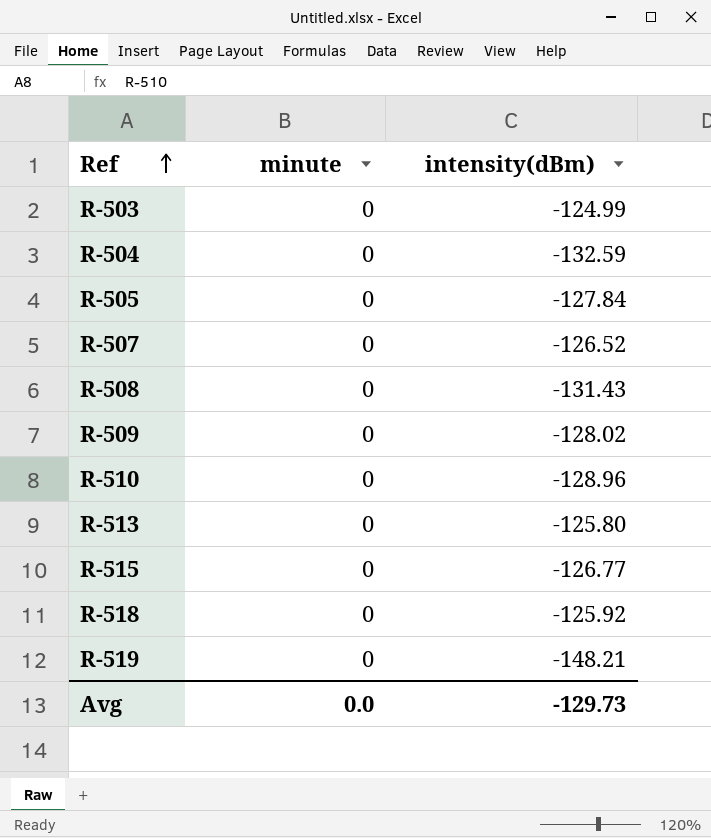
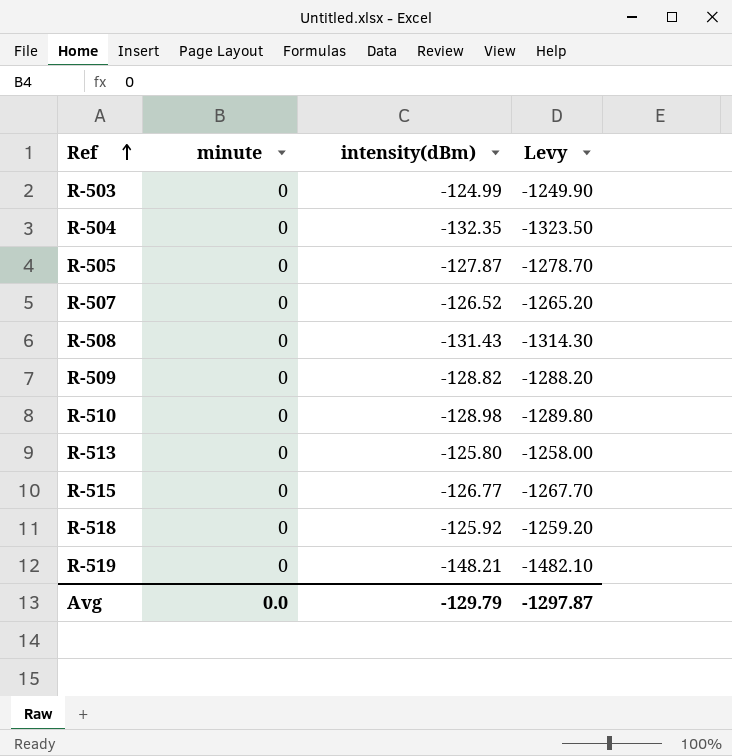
column Levy | formula: none -> [intensity(dBm)] * 10
R-504 | intensity(dBm): -132.59 -> -132.35
R-505 | intensity(dBm): -127.84 -> -127.87
R-509 | intensity(dBm): -128.02 -> -128.82
R-510 | intensity(dBm): -128.96 -> -128.98
Avg | intensity(dBm): -129.73 -> -129.79

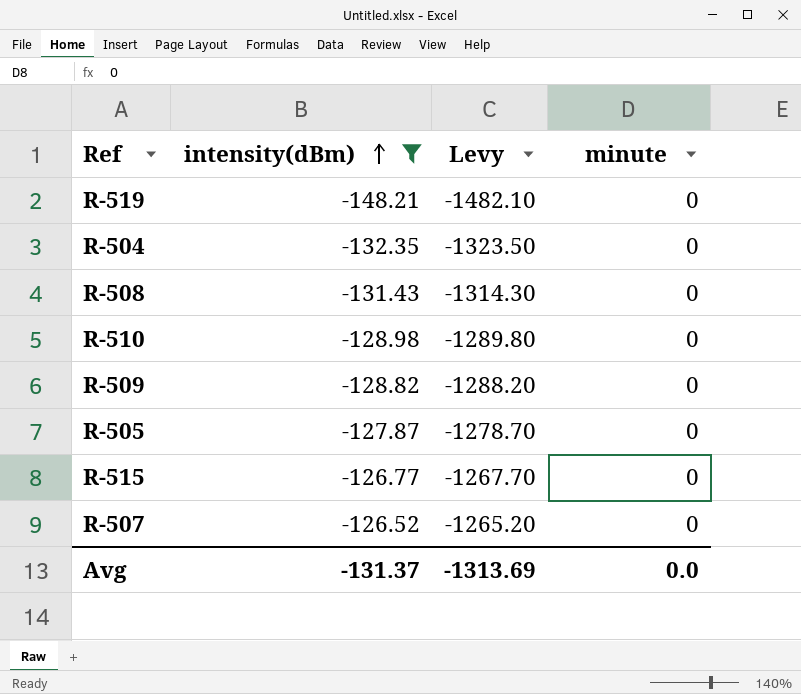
filter: none -> intensity(dBm) <= -126.52
row order: Ref ascending -> intensity(dBm) ascending
column minute | position: 2 -> 4
Avg | intensity(dBm): -129.79 -> -131.37
Avg | Levy: -1297.87 -> -1313.69

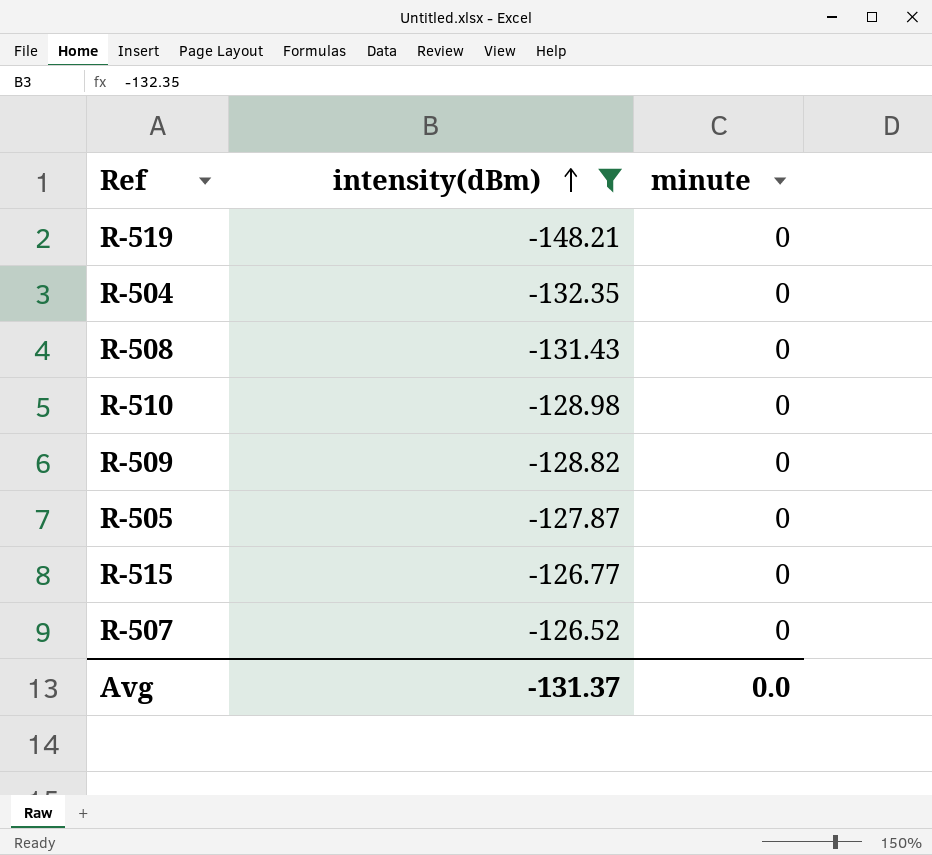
column Levy | formula: [intensity(dBm)] * 10 -> none

